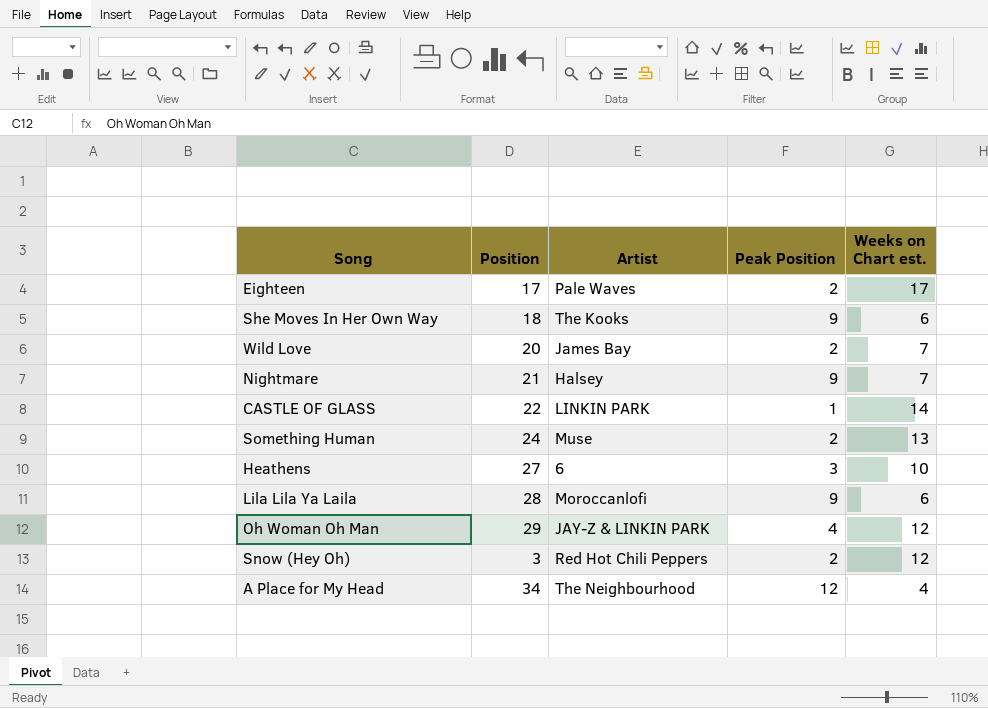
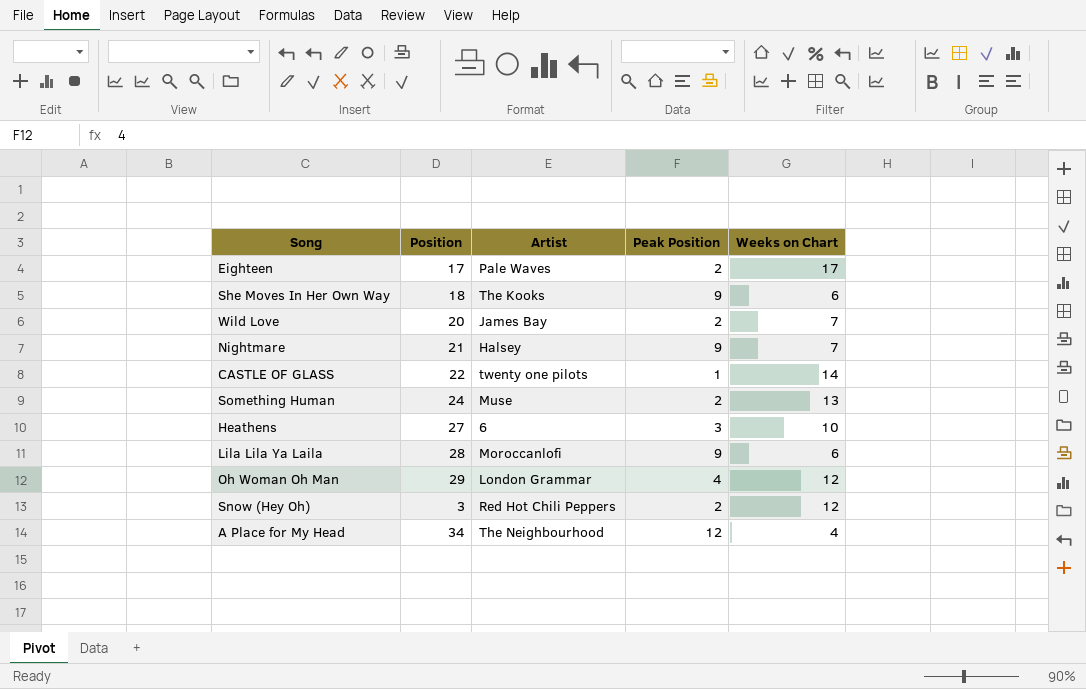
column name: Weeks on Chart est. -> Weeks on Chart
CASTLE OF GLASS | Artist: LINKIN PARK -> twenty one pilots
Oh Woman Oh Man | Artist: JAY-Z & LINKIN PARK -> London Grammar

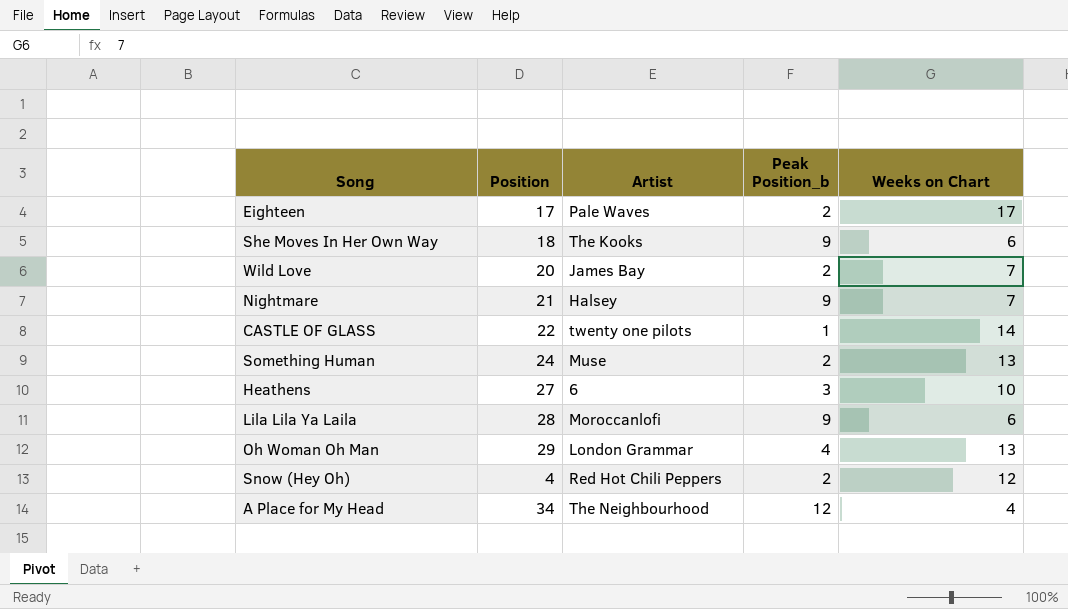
column name: Peak Position -> Peak Position_b
Oh Woman Oh Man | Weeks on Chart: 12 -> 13
Snow (Hey Oh) | Position: 3 -> 4

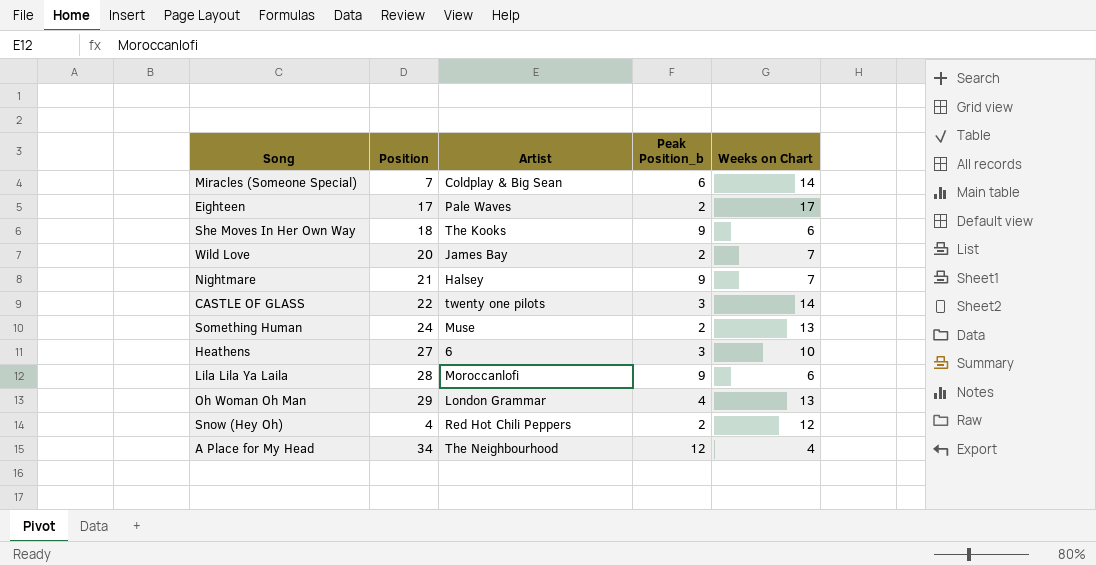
row Miracles (Someone Special): none -> 7 | Coldplay & Big Sean | 6 | 14
CASTLE OF GLASS | Peak Position_b: 1 -> 3

